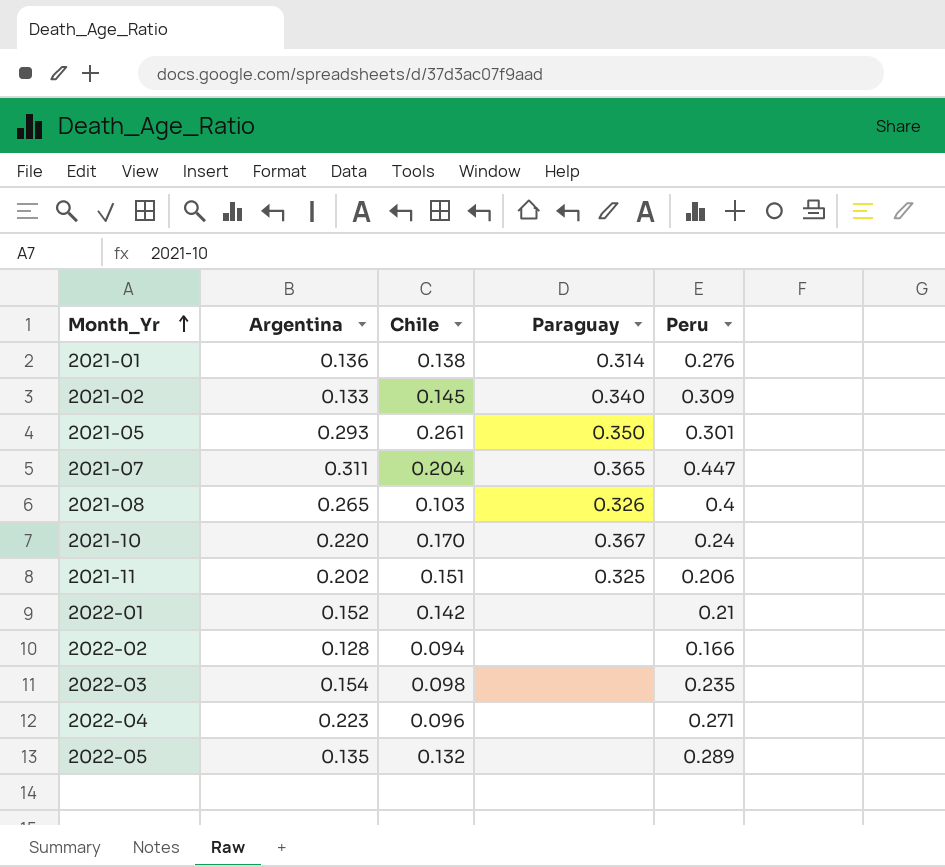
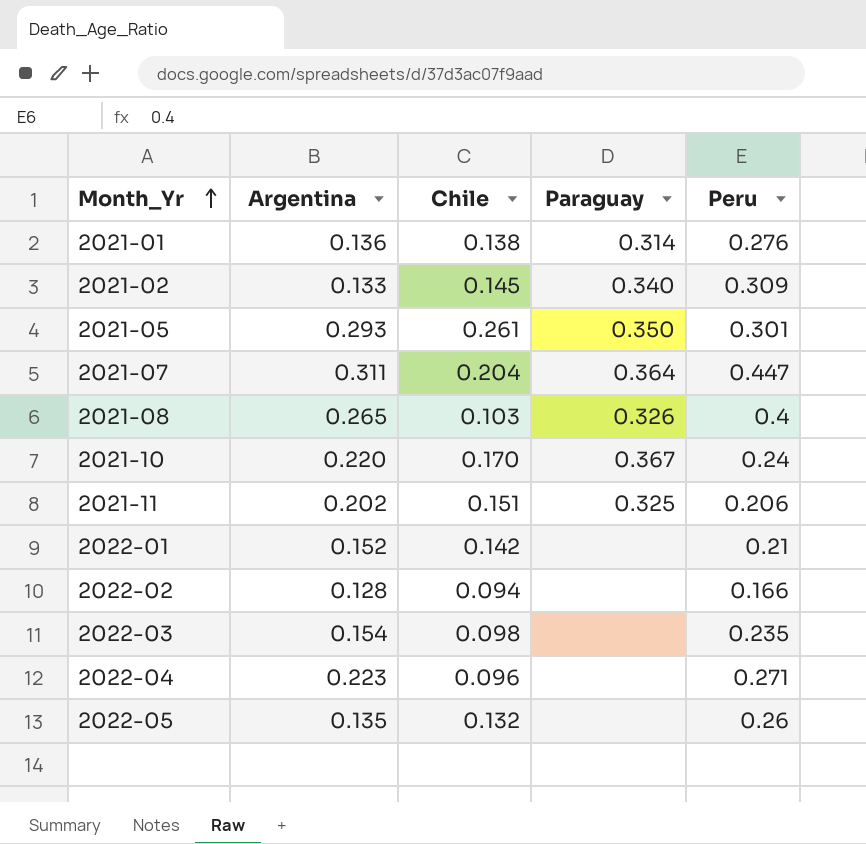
2021-07 | Paraguay: 0.365 -> 0.364
2022-05 | Peru: 0.289 -> 0.26

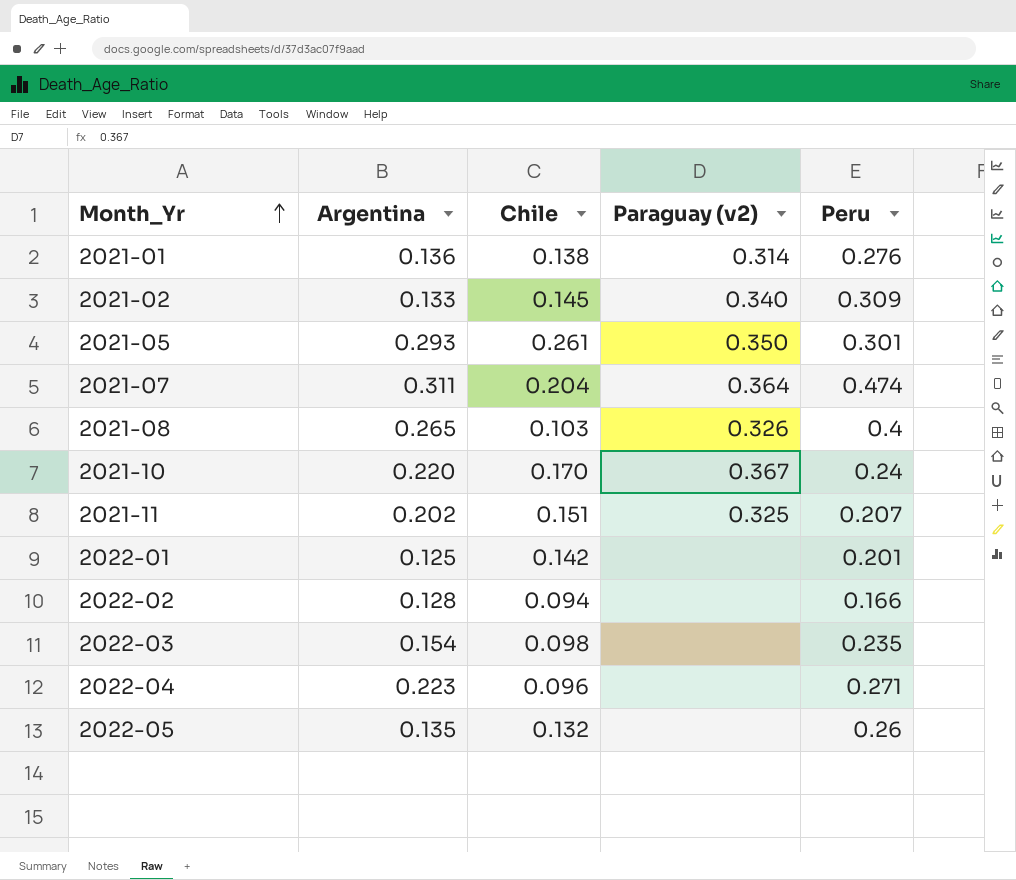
column name: Paraguay -> Paraguay (v2)
2021-07 | Peru: 0.447 -> 0.474
2021-11 | Peru: 0.206 -> 0.207
2022-01 | Argentina: 0.152 -> 0.125
2022-01 | Peru: 0.21 -> 0.201

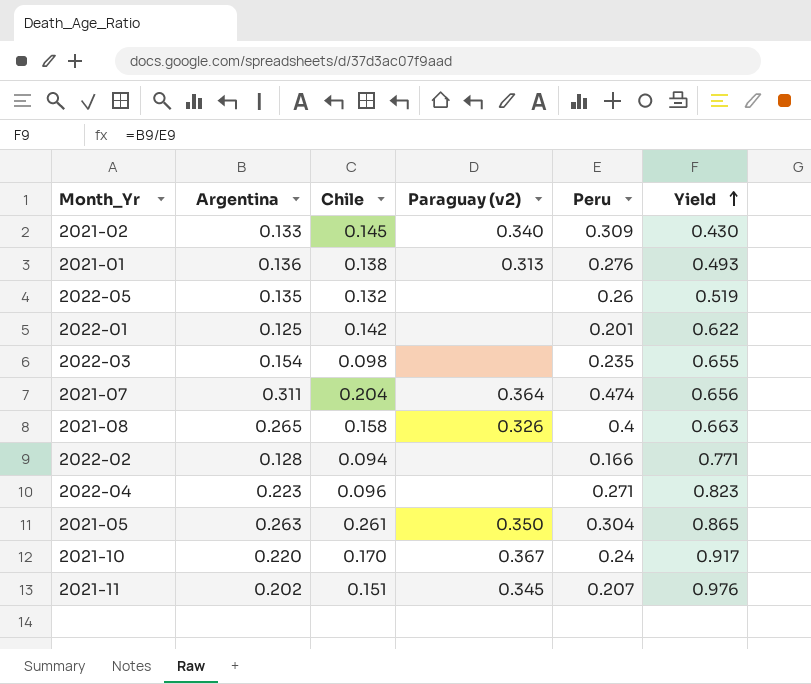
row order: Month_Yr ascending -> Yield ascending
column Yield | formula: none -> [Argentina] / [Peru]
2021-01 | Paraguay (v2): 0.314 -> 0.313
2021-08 | Chile: 0.103 -> 0.158
2021-05 | Argentina: 0.293 -> 0.263
2021-05 | Peru: 0.301 -> 0.304
2021-11 | Paraguay (v2): 0.325 -> 0.345

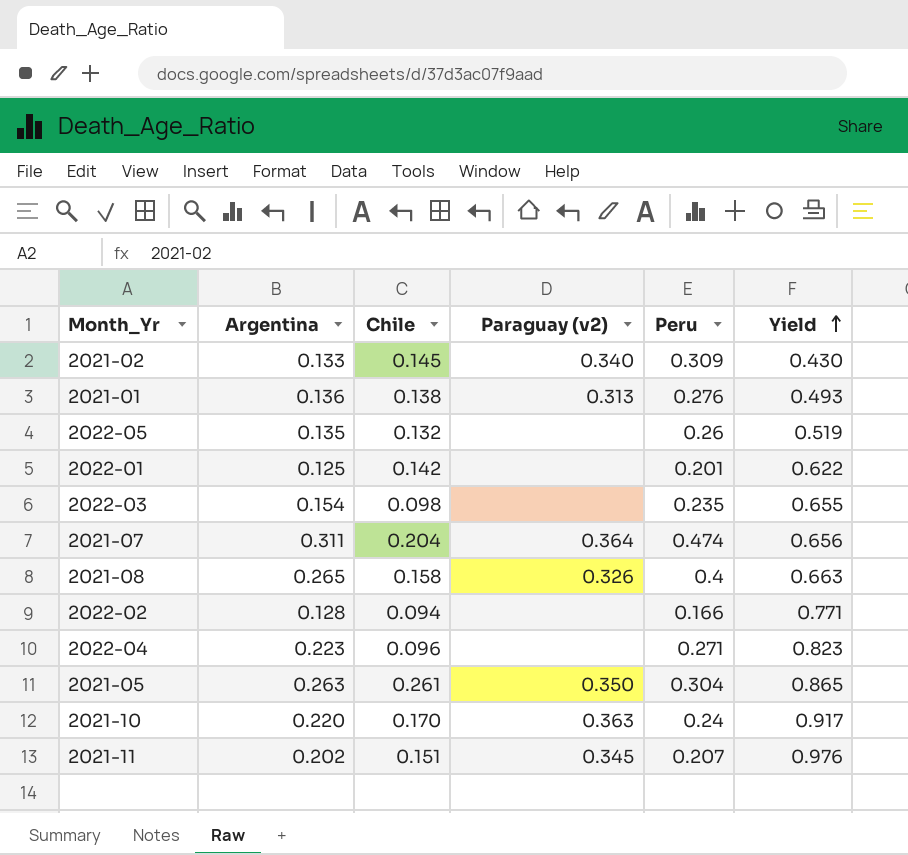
2021-10 | Paraguay (v2): 0.367 -> 0.363

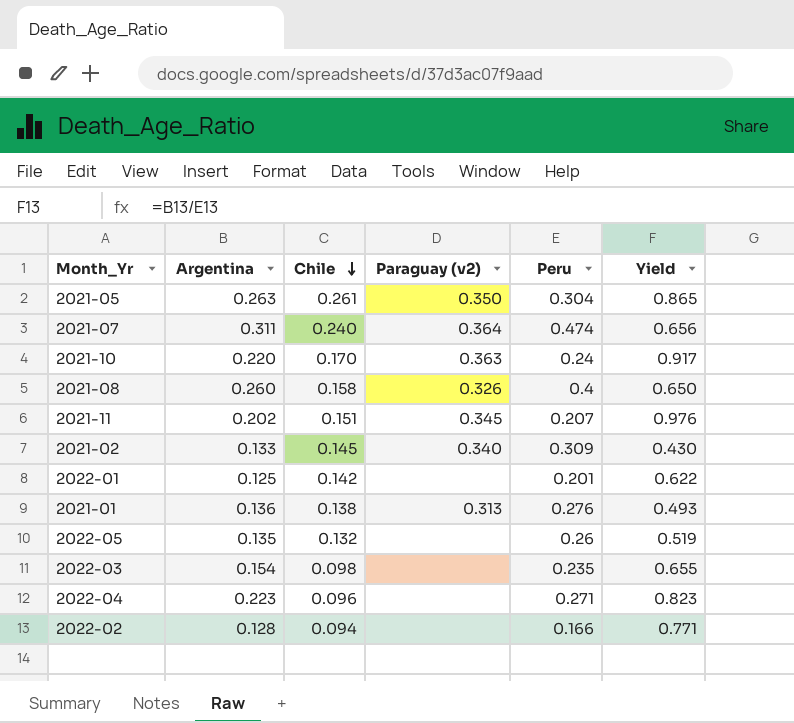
row order: Yield ascending -> Chile descending
2021-07 | Chile: 0.204 -> 0.240
2021-08 | Argentina: 0.265 -> 0.260
2021-08 | Yield: 0.663 -> 0.650

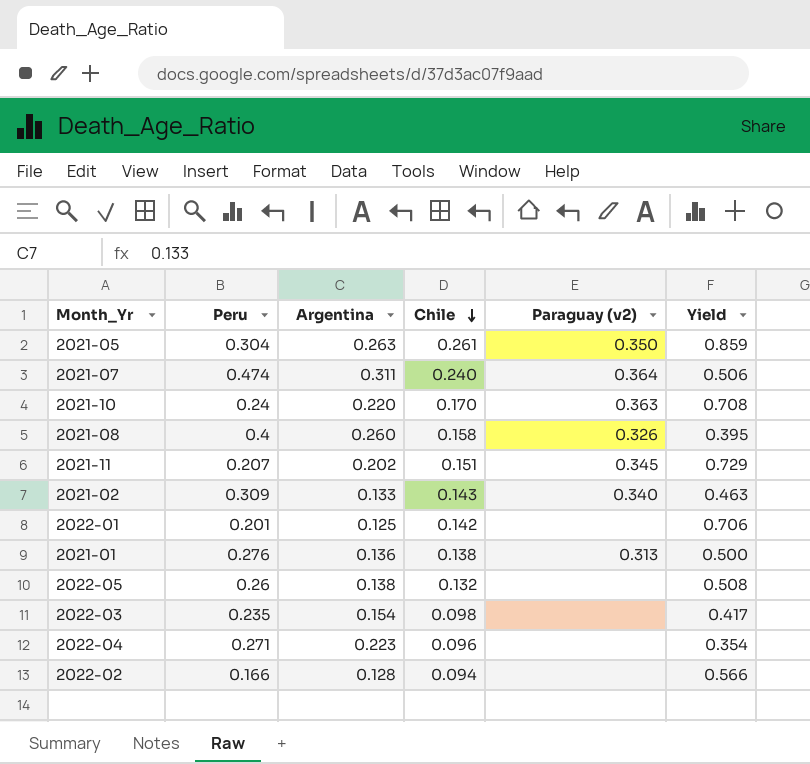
column Peru | position: 5 -> 2
column Yield | formula: [Argentina] / [Peru] -> [Chile] / [Peru]
2021-02 | Chile: 0.145 -> 0.143
2022-05 | Argentina: 0.135 -> 0.138

